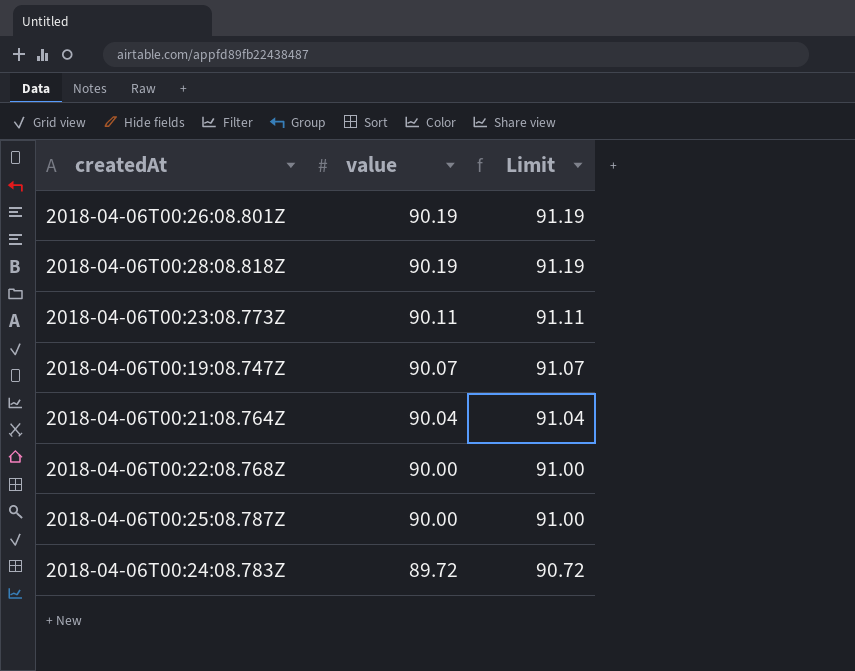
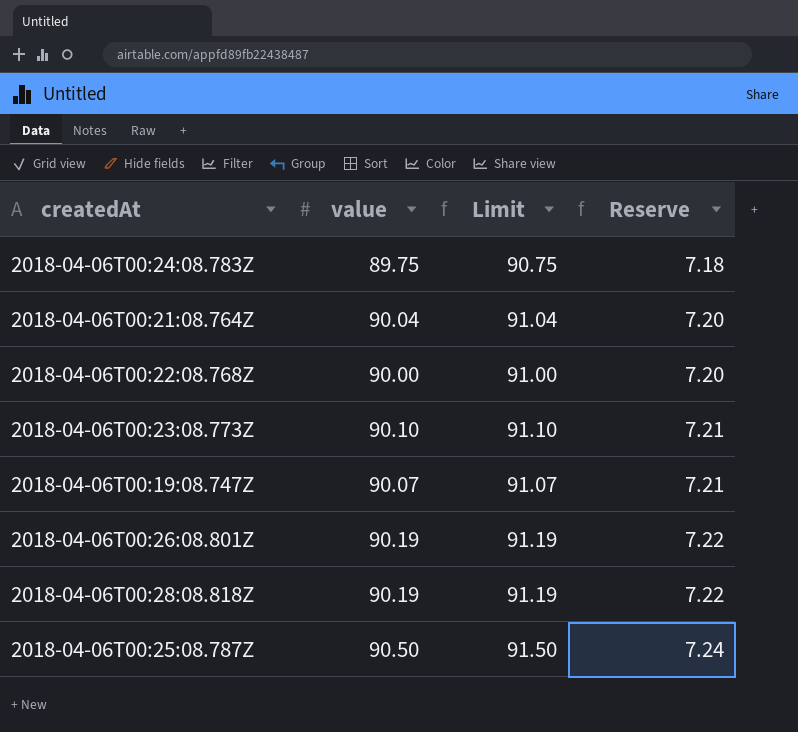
row order: value descending -> Reserve ascending
column Reserve | formula: none -> [value] * 0.08
2018-04-06T00:24:08.783Z | value: 89.72 -> 89.75
2018-04-06T00:24:08.783Z | Limit: 90.72 -> 90.75
2018-04-06T00:23:08.773Z | value: 90.11 -> 90.10
2018-04-06T00:23:08.773Z | Limit: 91.11 -> 91.10
2018-04-06T00:25:08.787Z | value: 90.00 -> 90.50
2018-04-06T00:25:08.787Z | Limit: 91.00 -> 91.50

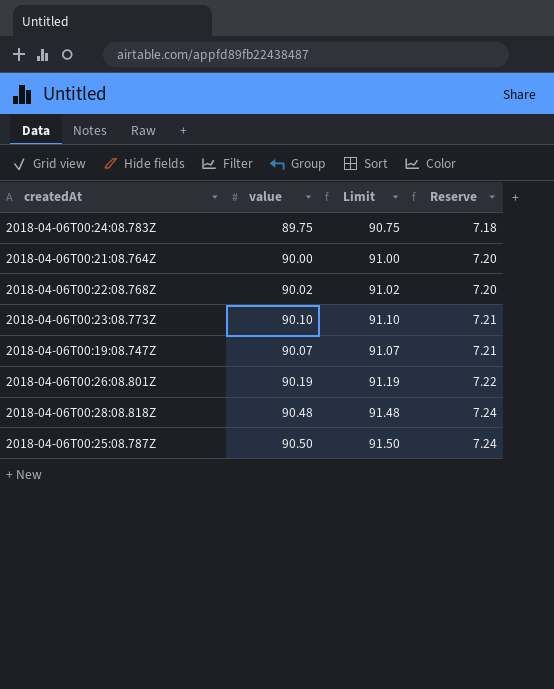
2018-04-06T00:21:08.764Z | value: 90.04 -> 90.00
2018-04-06T00:21:08.764Z | Limit: 91.04 -> 91.00
2018-04-06T00:22:08.768Z | value: 90.00 -> 90.02
2018-04-06T00:22:08.768Z | Limit: 91.00 -> 91.02
2018-04-06T00:28:08.818Z | value: 90.19 -> 90.48
2018-04-06T00:28:08.818Z | Limit: 91.19 -> 91.48
2018-04-06T00:28:08.818Z | Reserve: 7.22 -> 7.24

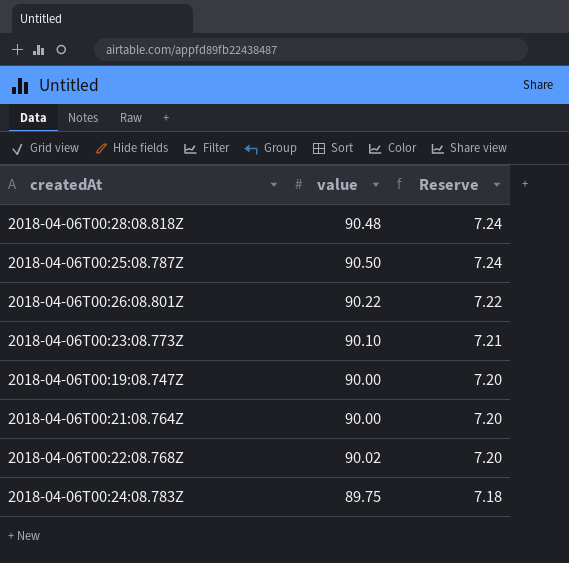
row order: Reserve ascending -> Reserve descending
column Limit | formula: [value] + 1 -> none
2018-04-06T00:26:08.801Z | value: 90.19 -> 90.22
2018-04-06T00:19:08.747Z | value: 90.07 -> 90.00
2018-04-06T00:19:08.747Z | Reserve: 7.21 -> 7.20

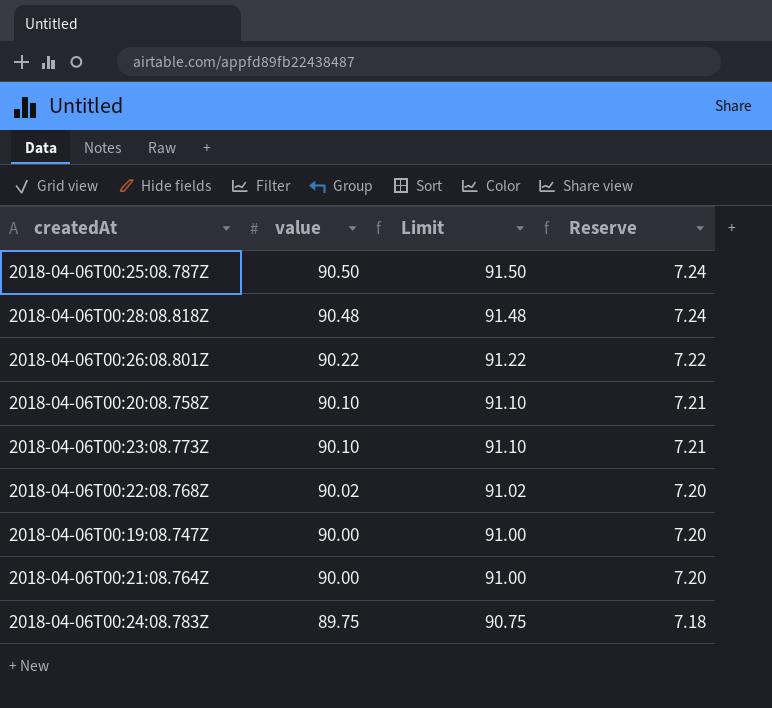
row order: Reserve descending -> value descending
column Limit | formula: none -> [value] + 1
row 2018-04-06T00:20:08.758Z: none -> 90.10 | 91.10 | 7.21

